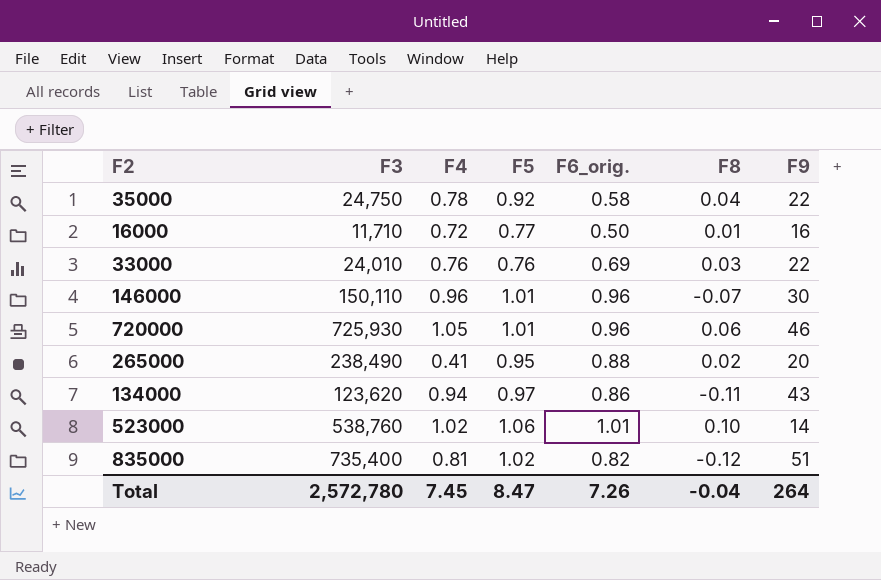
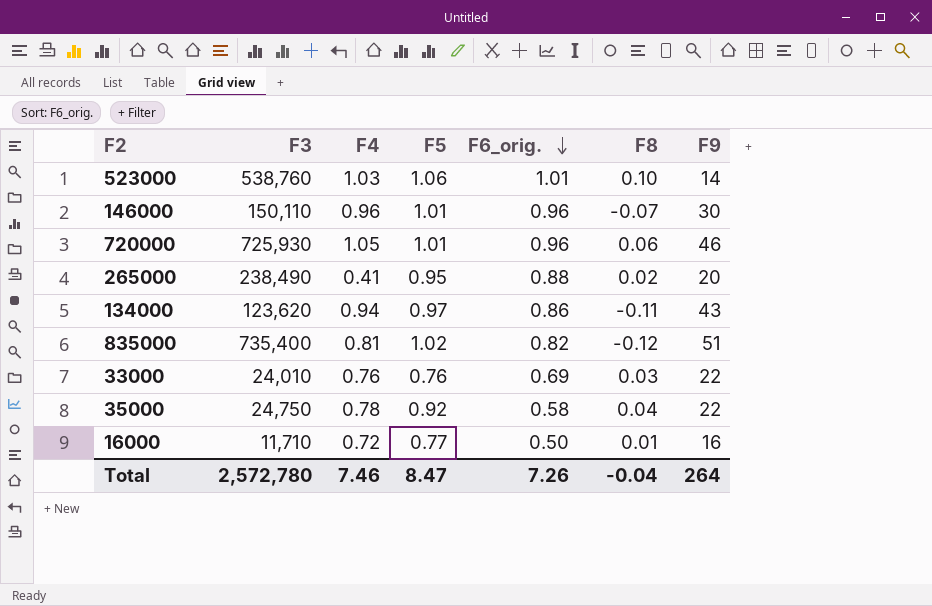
row order: none -> F6_orig. descending
523000 | F4: 1.02 -> 1.03
Total | F4: 7.45 -> 7.46

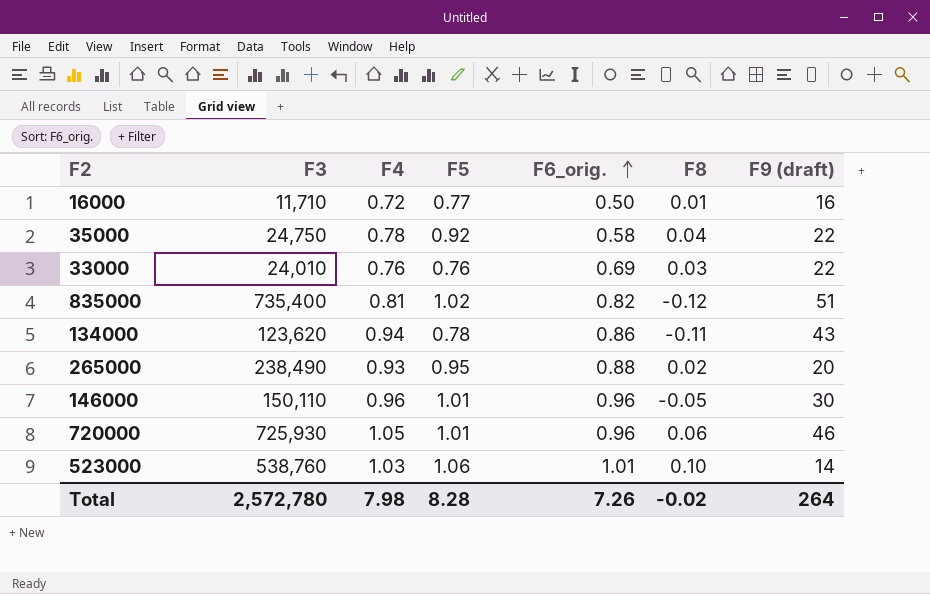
row order: F6_orig. descending -> F6_orig. ascending
column name: F9 -> F9 (draft)
134000 | F5: 0.97 -> 0.78
265000 | F4: 0.41 -> 0.93
146000 | F8: -0.07 -> -0.05
Total | F4: 7.46 -> 7.98
Total | F5: 8.47 -> 8.28
Total | F8: -0.04 -> -0.02

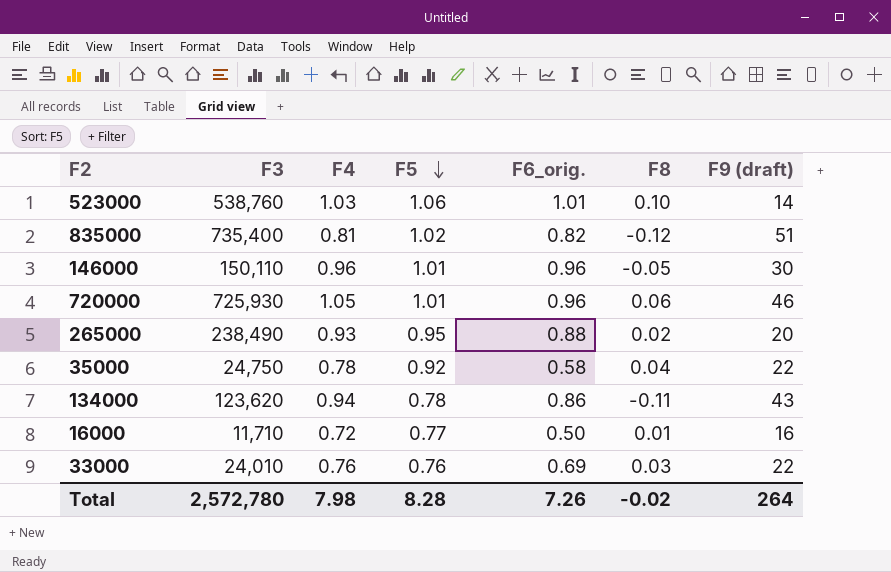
row order: F6_orig. ascending -> F5 descending

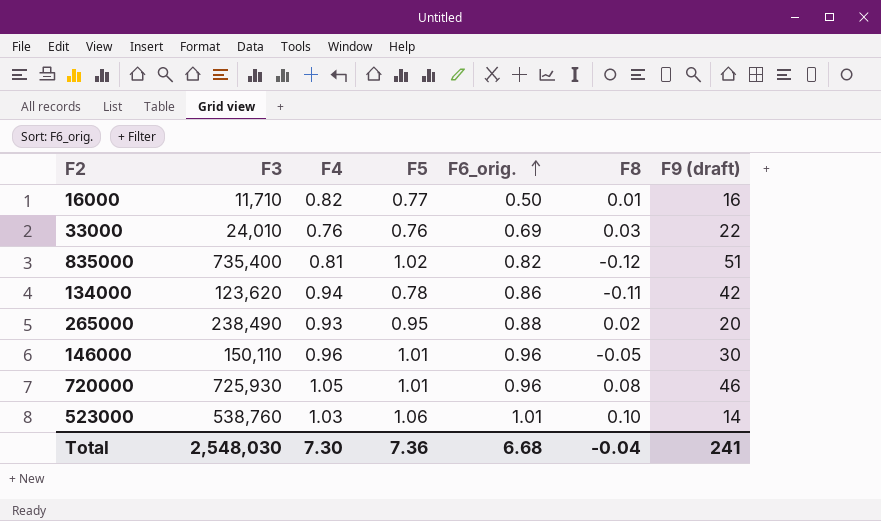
row order: F5 descending -> F6_orig. ascending
row 35000: 24,750 | 0.78 | 0.92 | 0.58 | 0.04 | 22 -> none
16000 | F4: 0.72 -> 0.82
134000 | F9 (draft): 43 -> 42
720000 | F8: 0.06 -> 0.08
Total | F3: 2,572,780 -> 2,548,030
Total | F4: 7.98 -> 7.30
Total | F5: 8.28 -> 7.36
Total | F6_orig.: 7.26 -> 6.68
Total | F8: -0.02 -> -0.04
Total | F9 (draft): 264 -> 241

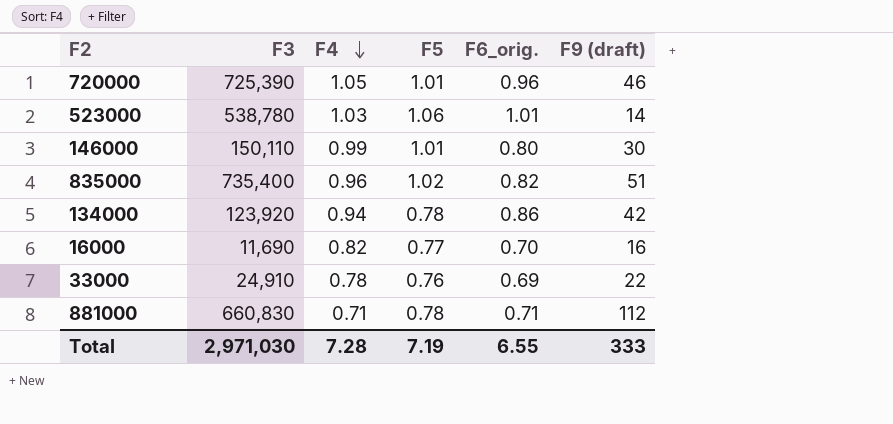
row order: F6_orig. ascending -> F4 descending
column F8 | position: 6 -> none
row 265000: 238,490 | 0.93 | 0.95 | 0.88 | 0.02 | 20 -> none
720000 | F3: 725,930 -> 725,390
523000 | F3: 538,760 -> 538,780
146000 | F4: 0.96 -> 0.99
146000 | F6_orig.: 0.96 -> 0.80
835000 | F4: 0.81 -> 0.96
134000 | F3: 123,620 -> 123,920
16000 | F3: 11,710 -> 11,690
16000 | F6_orig.: 0.50 -> 0.70
33000 | F3: 24,010 -> 24,910
33000 | F4: 0.76 -> 0.78
row 881000: none -> 660,830 | 0.71 | 0.78 | 0.71 | 112
Total | F3: 2,548,030 -> 2,971,030
Total | F4: 7.30 -> 7.28
Total | F5: 7.36 -> 7.19
Total | F6_orig.: 6.68 -> 6.55
Total | F9 (draft): 241 -> 333

